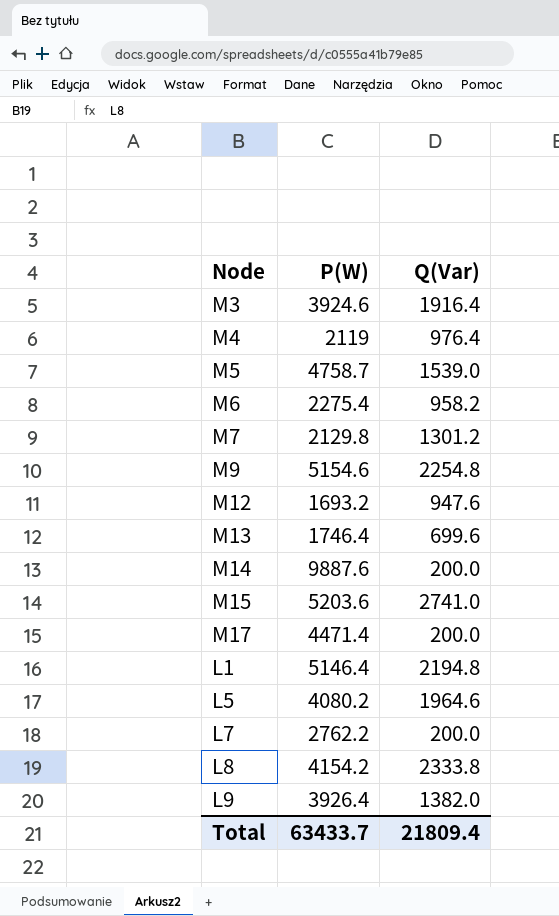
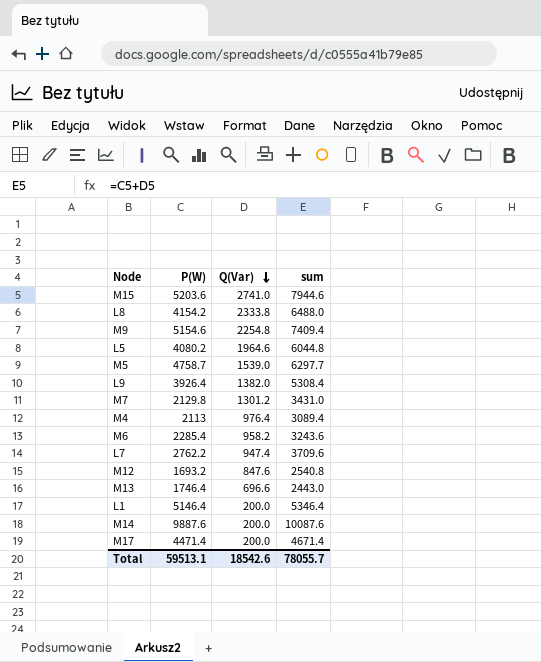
row order: none -> Q(Var) descending
column sum | formula: none -> [P(W)] + [Q(Var)]
row M3: 3924.6 | 1916.4 -> none
M4 | P(W): 2119 -> 2113
M6 | P(W): 2275.4 -> 2285.4
L7 | Q(Var): 200.0 -> 947.4
M12 | Q(Var): 947.6 -> 847.6
M13 | Q(Var): 699.6 -> 696.6
L1 | Q(Var): 2194.8 -> 200.0
Total | P(W): 63433.7 -> 59513.1
Total | Q(Var): 21809.4 -> 18542.6

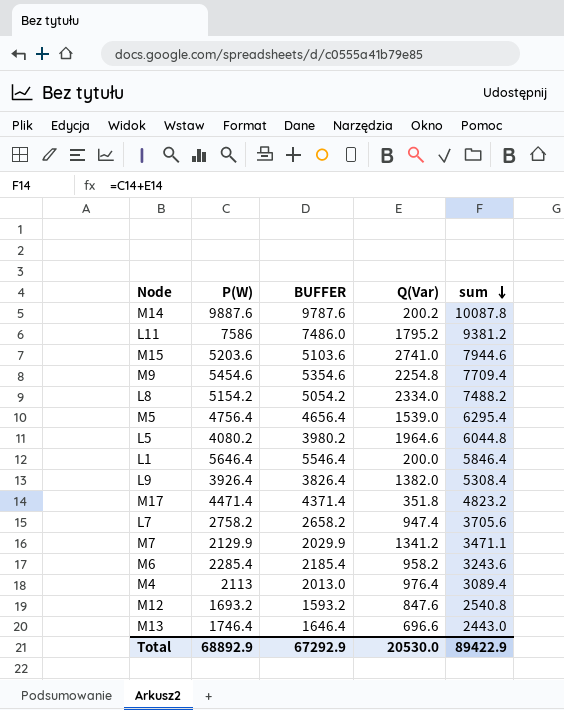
row order: Q(Var) descending -> sum descending
column BUFFER | formula: none -> [P(W)] - 100
M14 | Q(Var): 200.0 -> 200.2
M14 | sum: 10087.6 -> 10087.8
row L11: none -> 7586 | 7486.0 | 1795.2 | 9381.2
M9 | P(W): 5154.6 -> 5454.6
M9 | sum: 7409.4 -> 7709.4
L8 | P(W): 4154.2 -> 5154.2
L8 | Q(Var): 2333.8 -> 2334.0
L8 | sum: 6488.0 -> 7488.2
M5 | P(W): 4758.7 -> 4756.4
M5 | sum: 6297.7 -> 6295.4
L1 | P(W): 5146.4 -> 5646.4
L1 | sum: 5346.4 -> 5846.4
M17 | Q(Var): 200.0 -> 351.8
M17 | sum: 4671.4 -> 4823.2
L7 | P(W): 2762.2 -> 2758.2
L7 | sum: 3709.6 -> 3705.6
M7 | P(W): 2129.8 -> 2129.9
M7 | Q(Var): 1301.2 -> 1341.2
M7 | sum: 3431.0 -> 3471.1
Total | P(W): 59513.1 -> 68892.9
Total | Q(Var): 18542.6 -> 20530.0
Total | sum: 78055.7 -> 89422.9

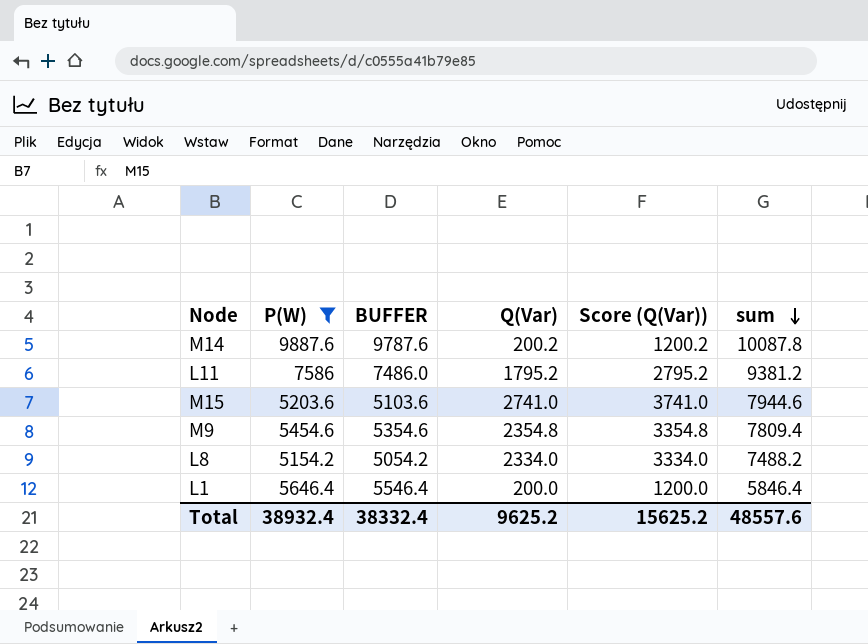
filter: none -> P(W) >= 5154.2
column Score (Q(Var)) | formula: none -> [Q(Var)] + 1000
M9 | Q(Var): 2254.8 -> 2354.8
M9 | sum: 7709.4 -> 7809.4
Total | P(W): 68892.9 -> 38932.4
Total | BUFFER: 67292.9 -> 38332.4
Total | Q(Var): 20530.0 -> 9625.2
Total | sum: 89422.9 -> 48557.6

